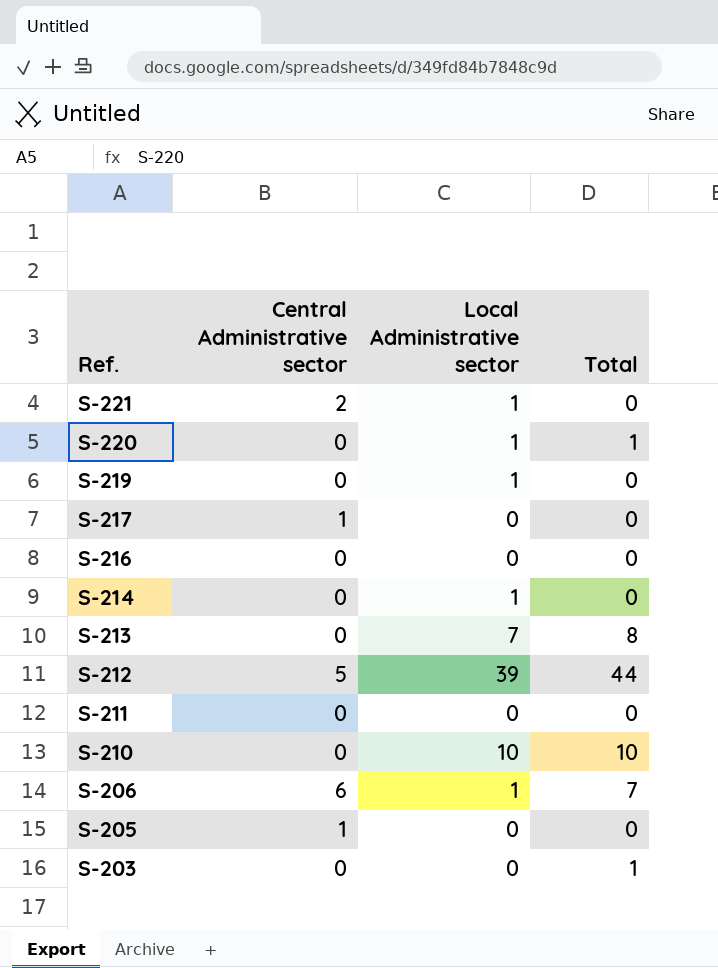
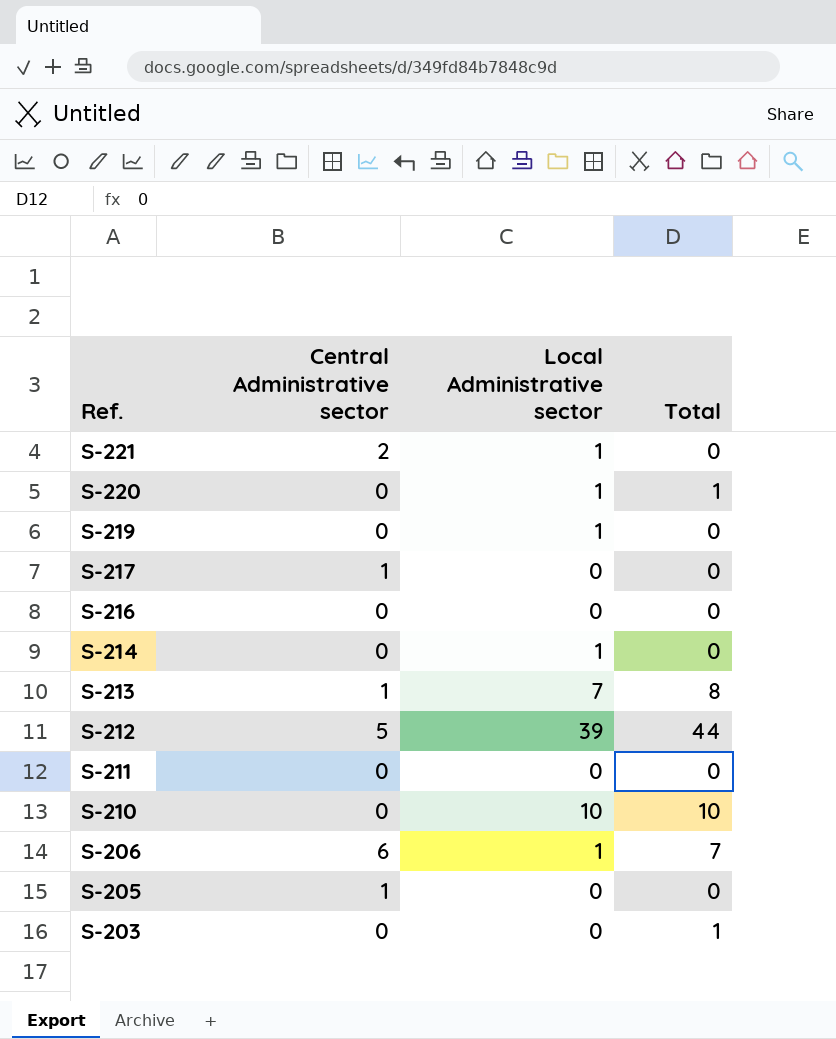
S-213 | Central Administrative sector: 0 -> 1

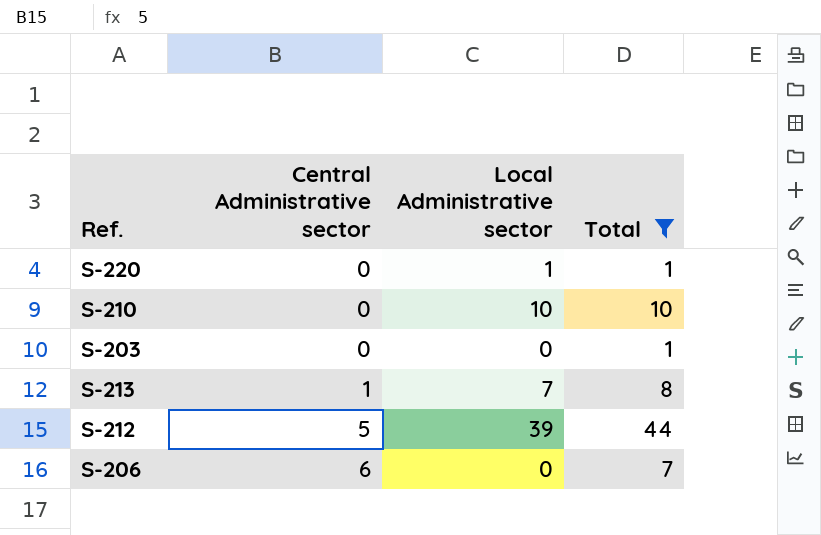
filter: none -> Total != 0
row order: Ref. descending -> Central Administrative sector ascending
S-206 | Local Administrative sector: 1 -> 0

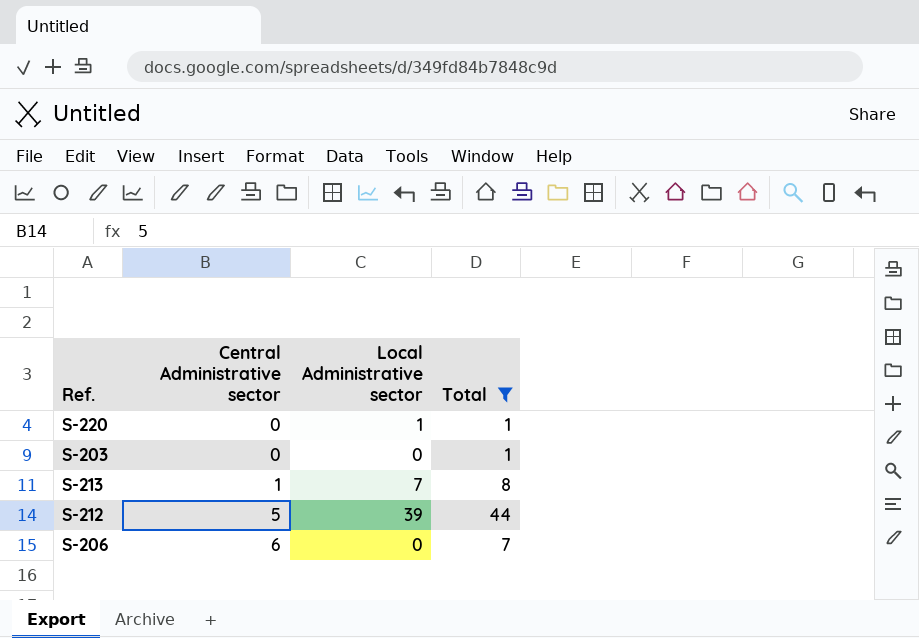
row S-210: 0 | 10 | 10 -> none

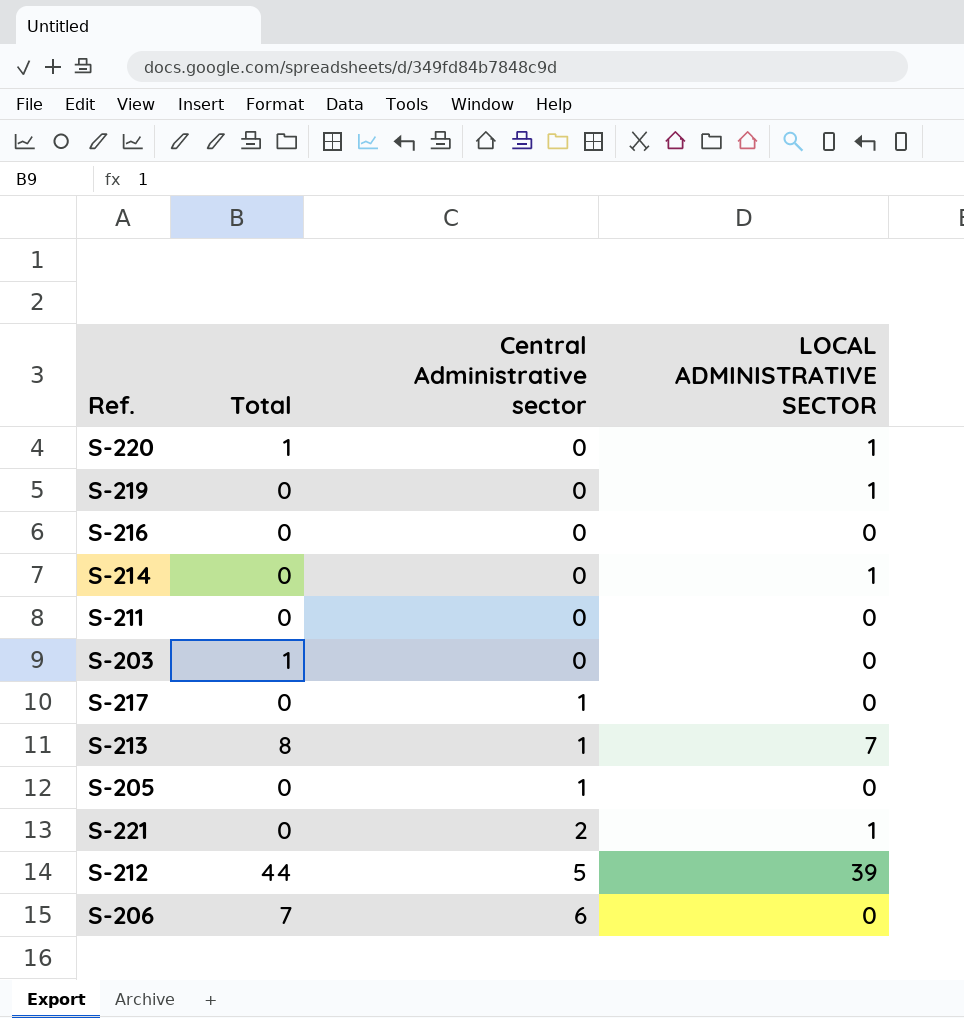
filter: Total != 0 -> none
column Total | position: 4 -> 2
column name: Local Administrative sector -> LOCAL ADMINISTRATIVE SECTOR

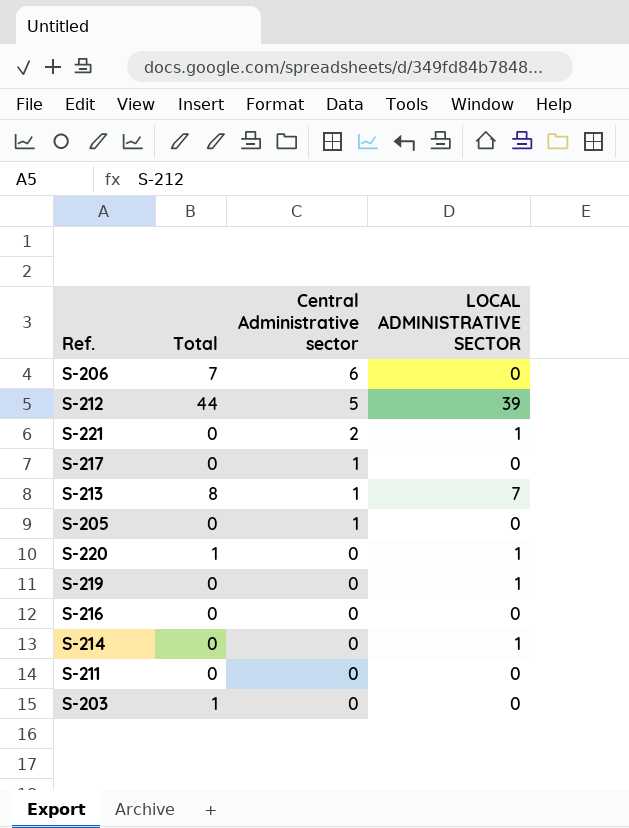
row order: Central Administrative sector ascending -> Central Administrative sector descending

